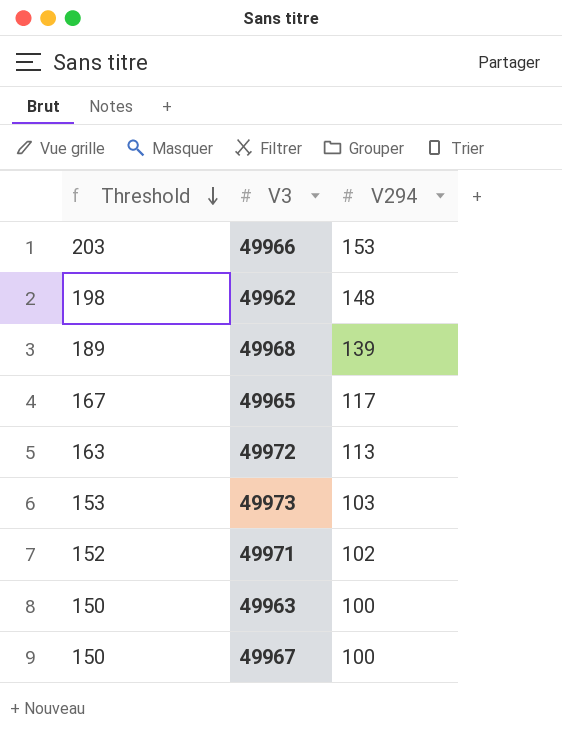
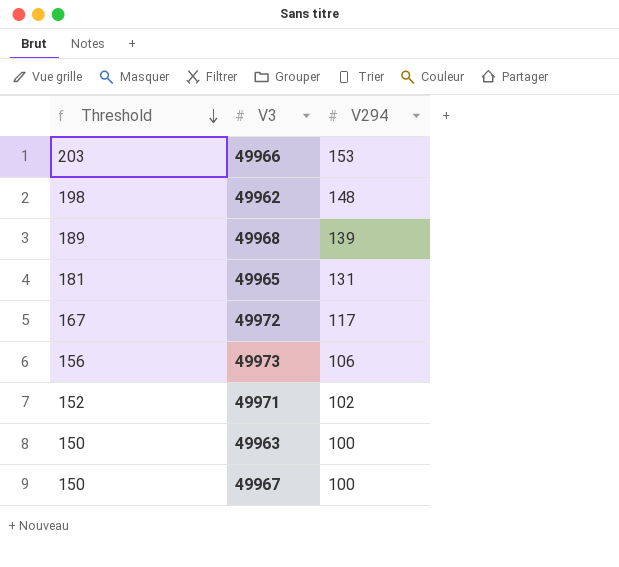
49965 | Threshold: 167 -> 181
49965 | V294: 117 -> 131
49972 | Threshold: 163 -> 167
49972 | V294: 113 -> 117
49973 | Threshold: 153 -> 156
49973 | V294: 103 -> 106

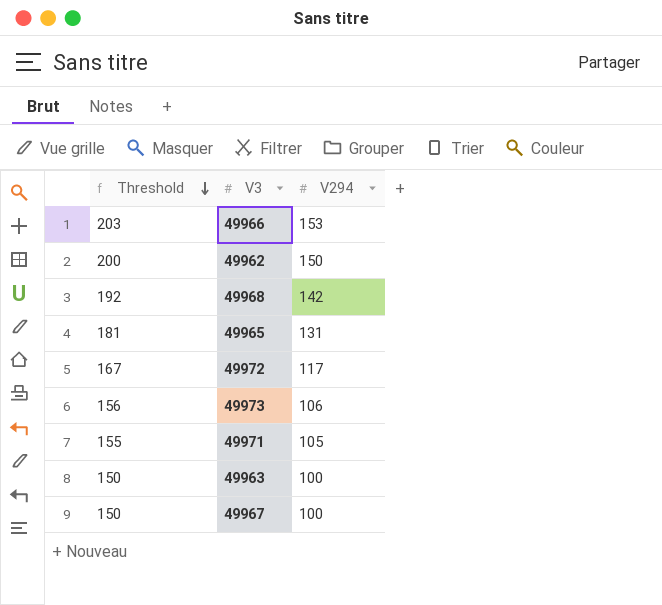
49962 | Threshold: 198 -> 200
49962 | V294: 148 -> 150
49968 | Threshold: 189 -> 192
49968 | V294: 139 -> 142
49971 | Threshold: 152 -> 155
49971 | V294: 102 -> 105

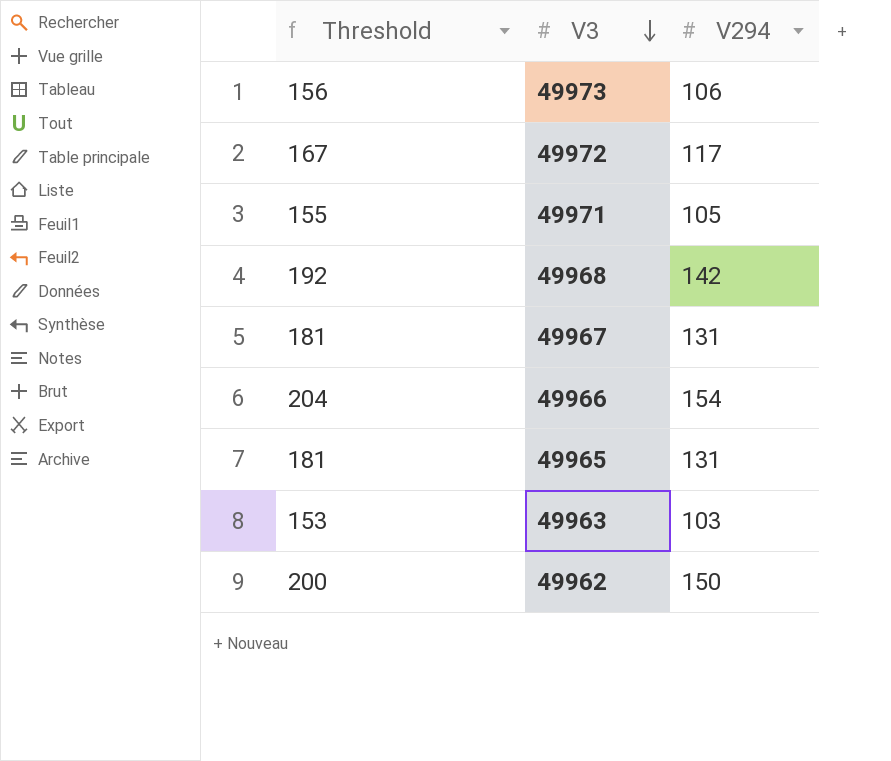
row order: Threshold descending -> V3 descending
49967 | Threshold: 150 -> 181
49967 | V294: 100 -> 131
49966 | Threshold: 203 -> 204
49966 | V294: 153 -> 154
49963 | Threshold: 150 -> 153
49963 | V294: 100 -> 103

